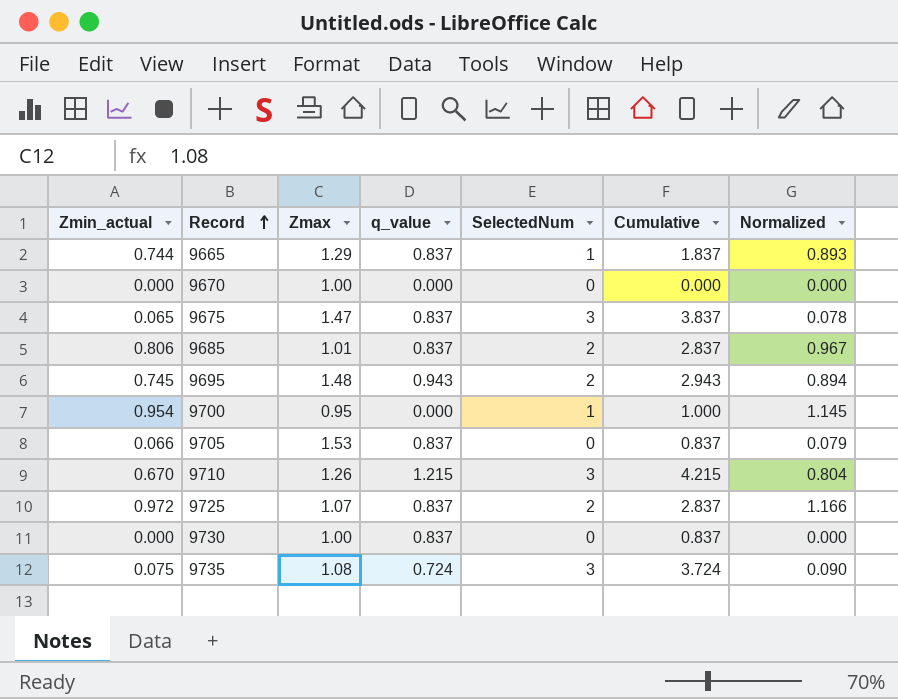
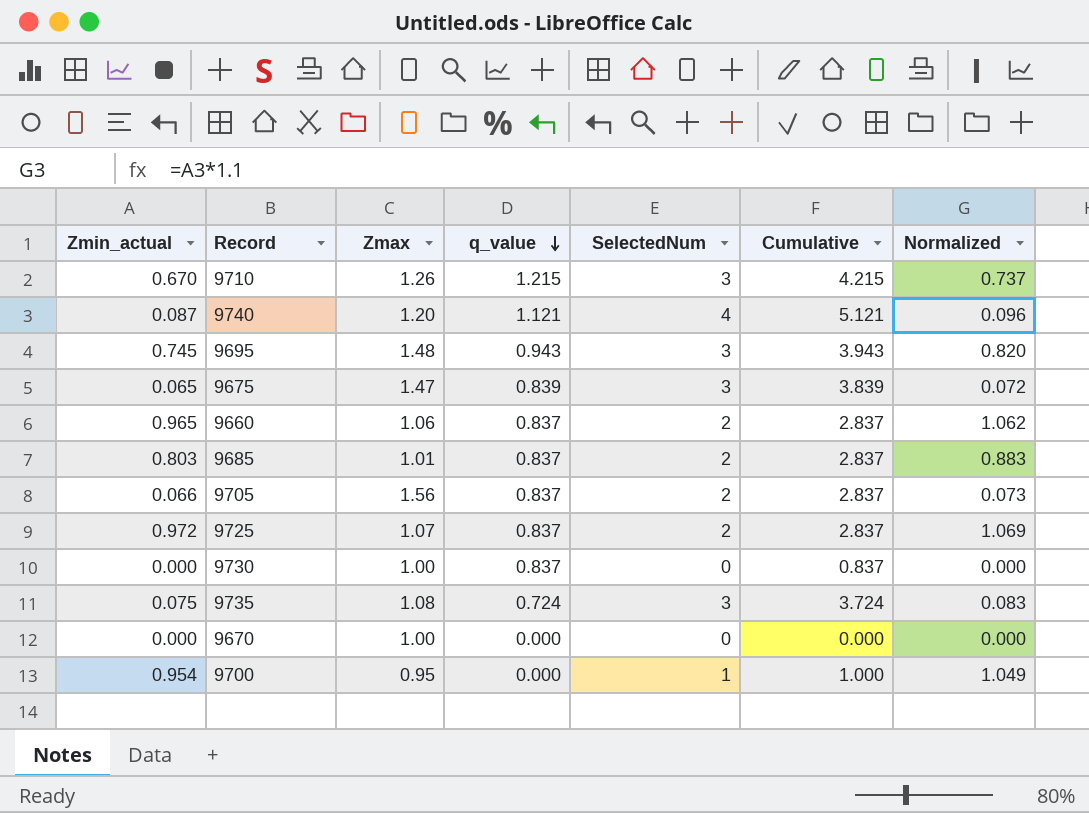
row order: Record ascending -> q_value descending
column Normalized | formula: [Zmin_actual] * 1.2 -> [Zmin_actual] * 1.1
row 9665: 0.744 | 1.29 | 0.837 | 1 | 1.837 | 0.893 -> none
row 9740: none -> 0.087 | 1.20 | 1.121 | 4 | 5.121 | 0.096
9695 | SelectedNum: 2 -> 3
9695 | Cumulative: 2.943 -> 3.943
9675 | q_value: 0.837 -> 0.839
9675 | Cumulative: 3.837 -> 3.839
row 9660: none -> 0.965 | 1.06 | 0.837 | 2 | 2.837 | 1.062
9685 | Zmin_actual: 0.806 -> 0.803
9705 | Zmax: 1.53 -> 1.56
9705 | SelectedNum: 0 -> 2
9705 | Cumulative: 0.837 -> 2.837

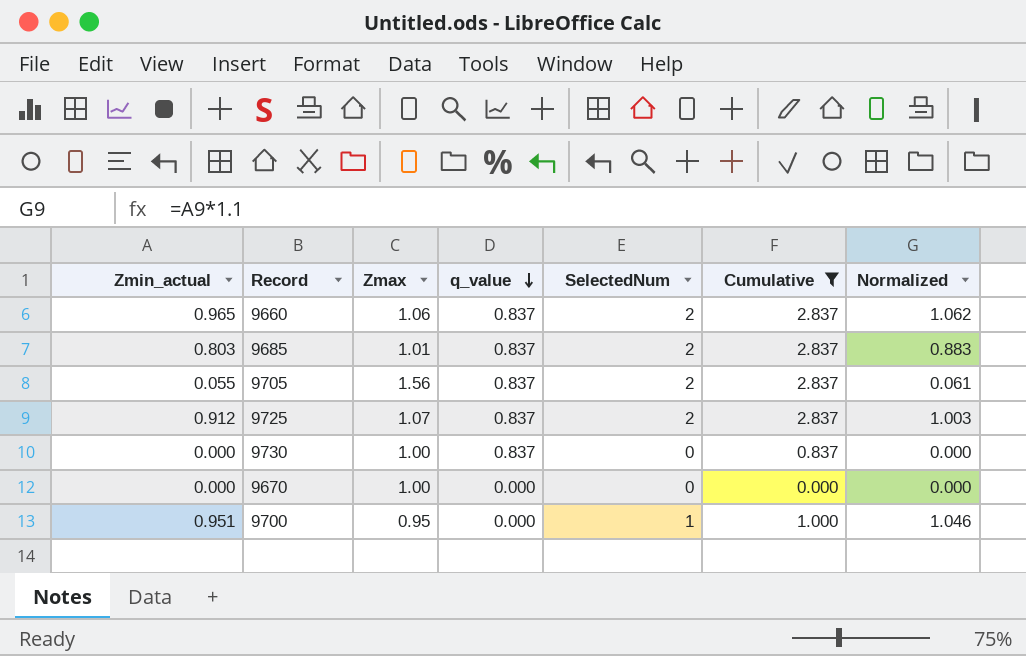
filter: none -> Cumulative <= 2.837
9705 | Zmin_actual: 0.066 -> 0.055
9705 | Normalized: 0.073 -> 0.061
9725 | Zmin_actual: 0.972 -> 0.912
9725 | Normalized: 1.069 -> 1.003
9700 | Zmin_actual: 0.954 -> 0.951
9700 | Normalized: 1.049 -> 1.046

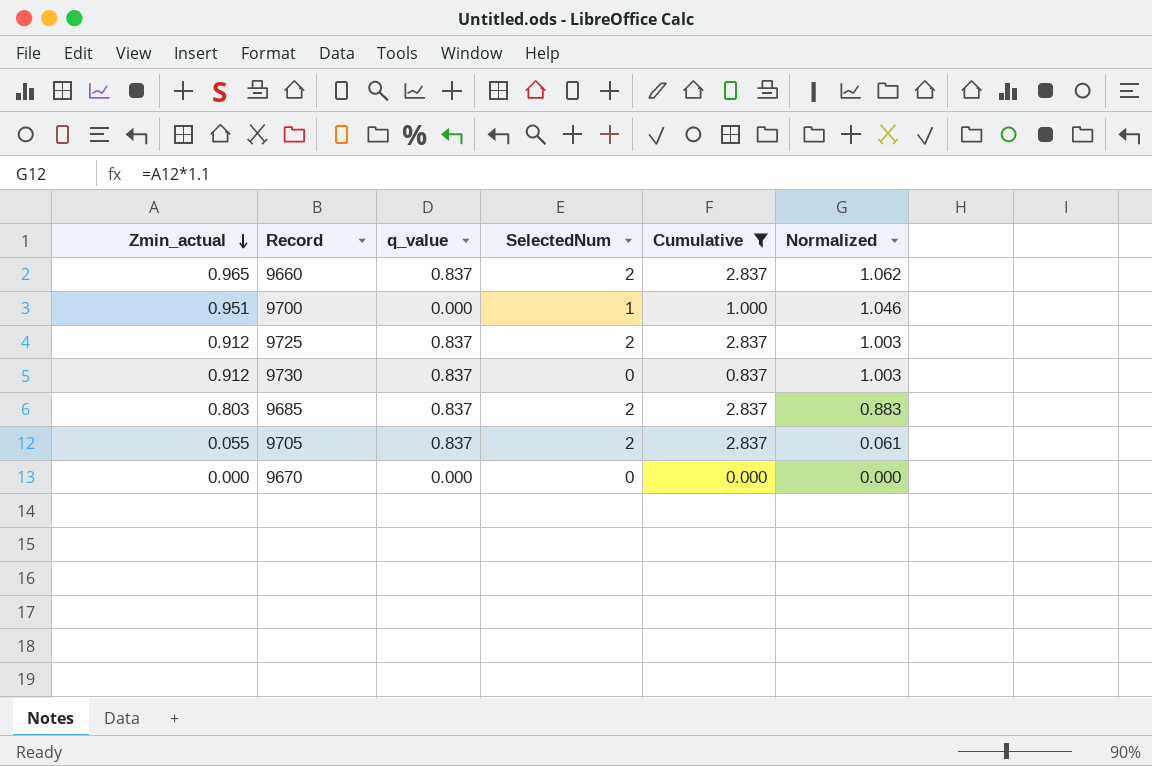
row order: q_value descending -> Zmin_actual descending
column Zmax | position: 3 -> none
9730 | Zmin_actual: 0.000 -> 0.912
9730 | Normalized: 0.000 -> 1.003

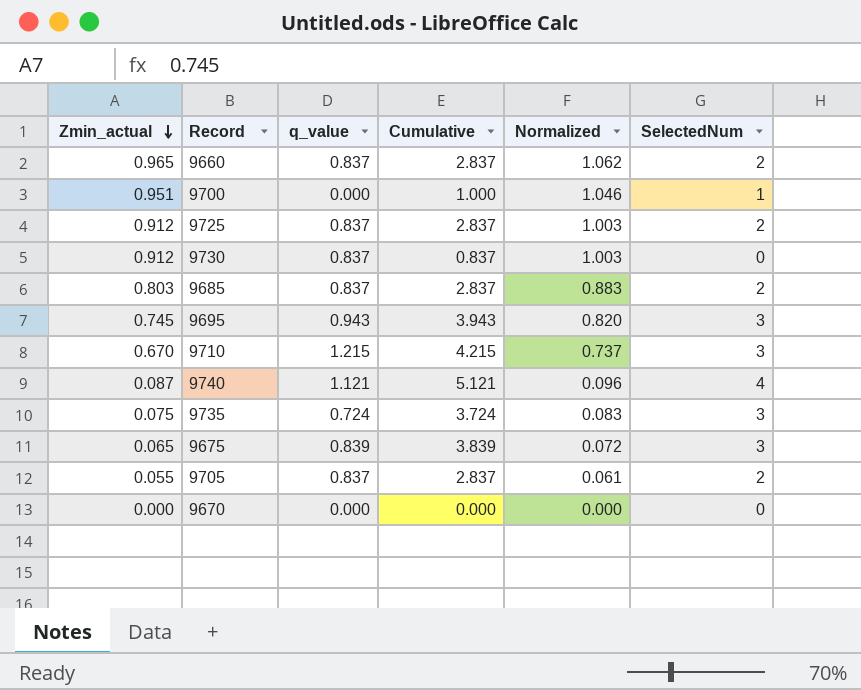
filter: Cumulative <= 2.837 -> none
column SelectedNum | position: 4 -> 6

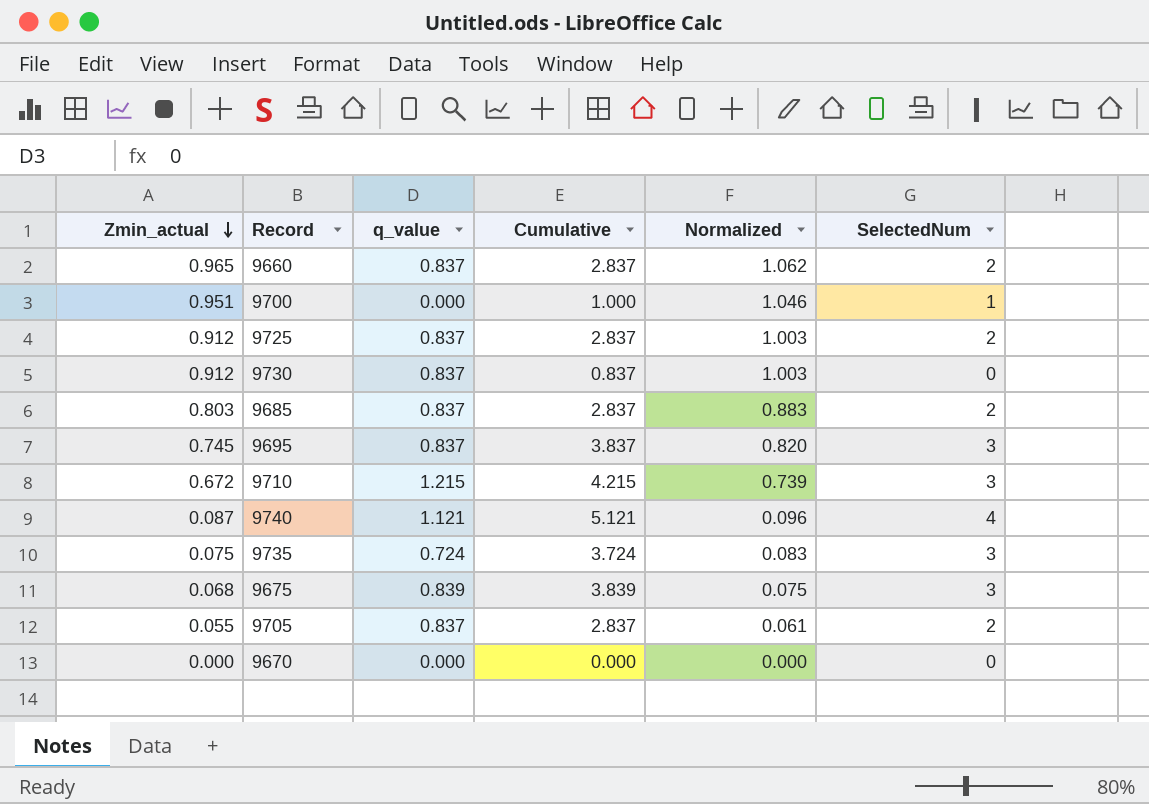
9695 | q_value: 0.943 -> 0.837
9695 | Cumulative: 3.943 -> 3.837
9710 | Zmin_actual: 0.670 -> 0.672
9710 | Normalized: 0.737 -> 0.739
9675 | Zmin_actual: 0.065 -> 0.068
9675 | Normalized: 0.072 -> 0.075

